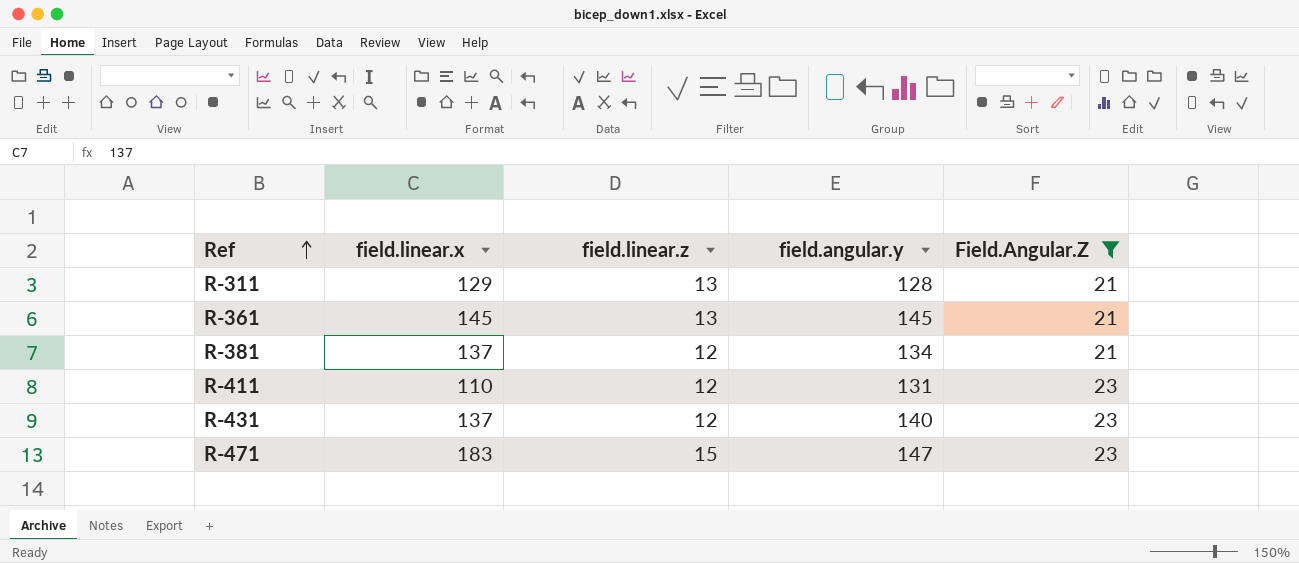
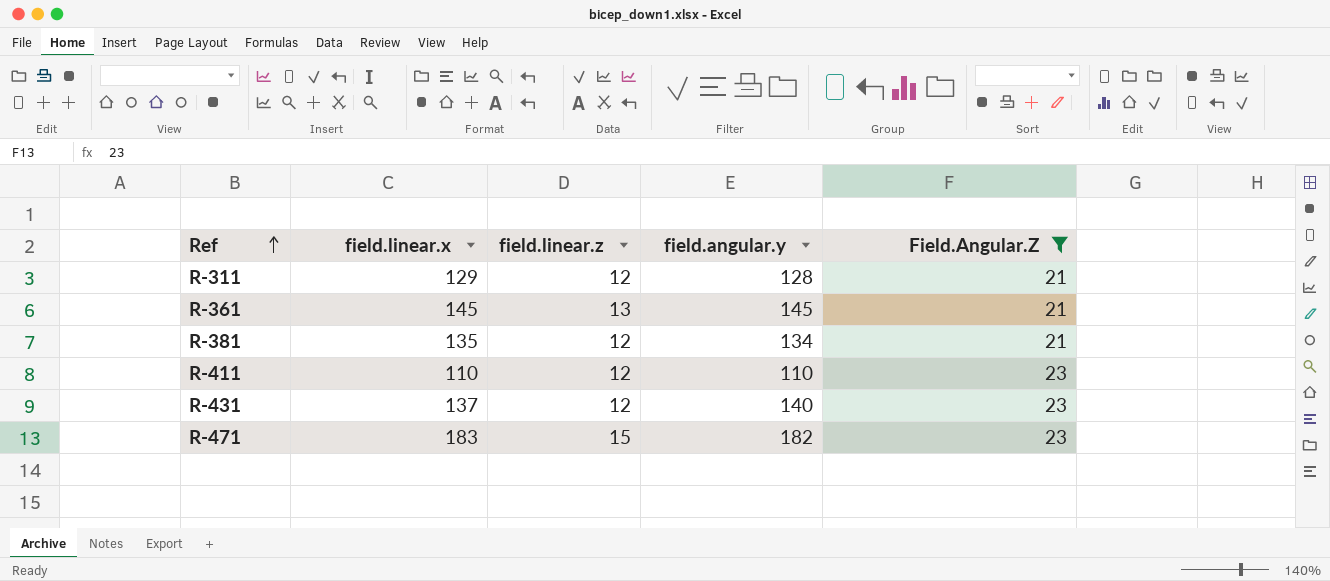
R-311 | field.linear.z: 13 -> 12
R-381 | field.linear.x: 137 -> 135
R-411 | field.angular.y: 131 -> 110
R-471 | field.angular.y: 147 -> 182

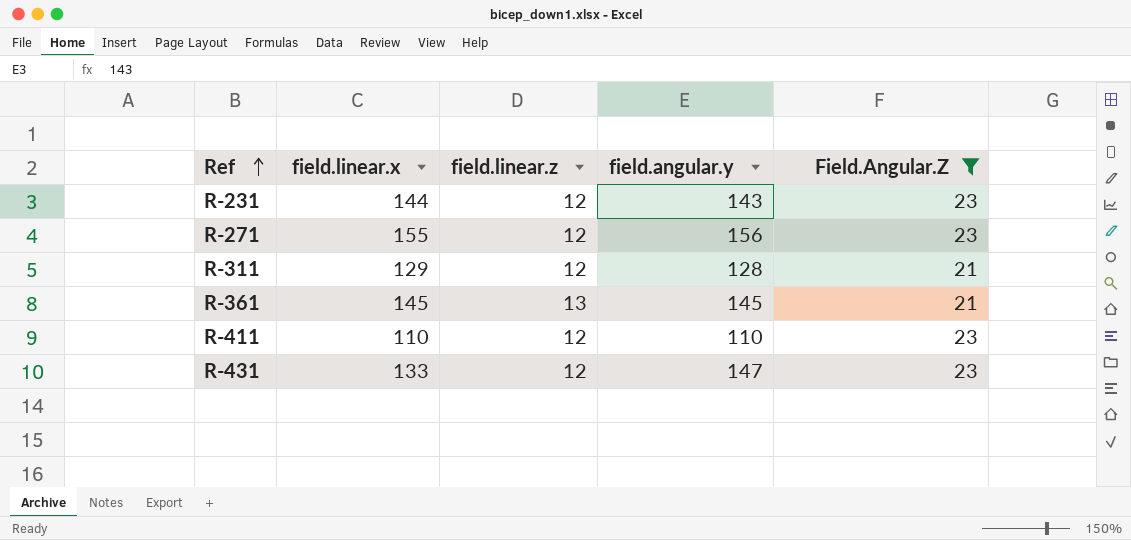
row R-381: 135 | 12 | 134 | 21 -> none
row R-471: 183 | 15 | 182 | 23 -> none
row R-231: none -> 144 | 12 | 143 | 23
row R-271: none -> 155 | 12 | 156 | 23
R-431 | field.linear.x: 137 -> 133
R-431 | field.angular.y: 140 -> 147

